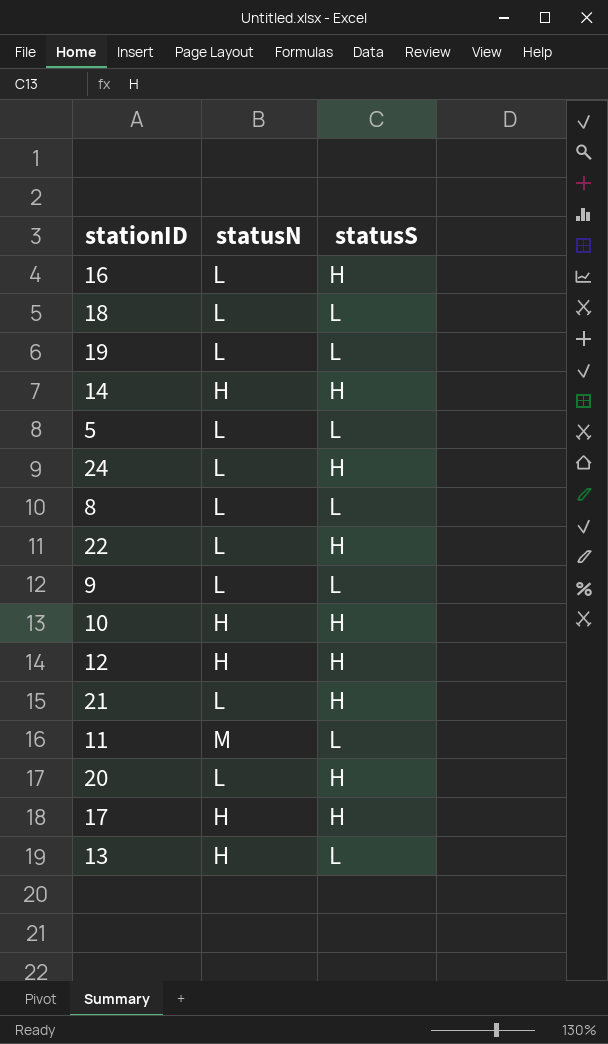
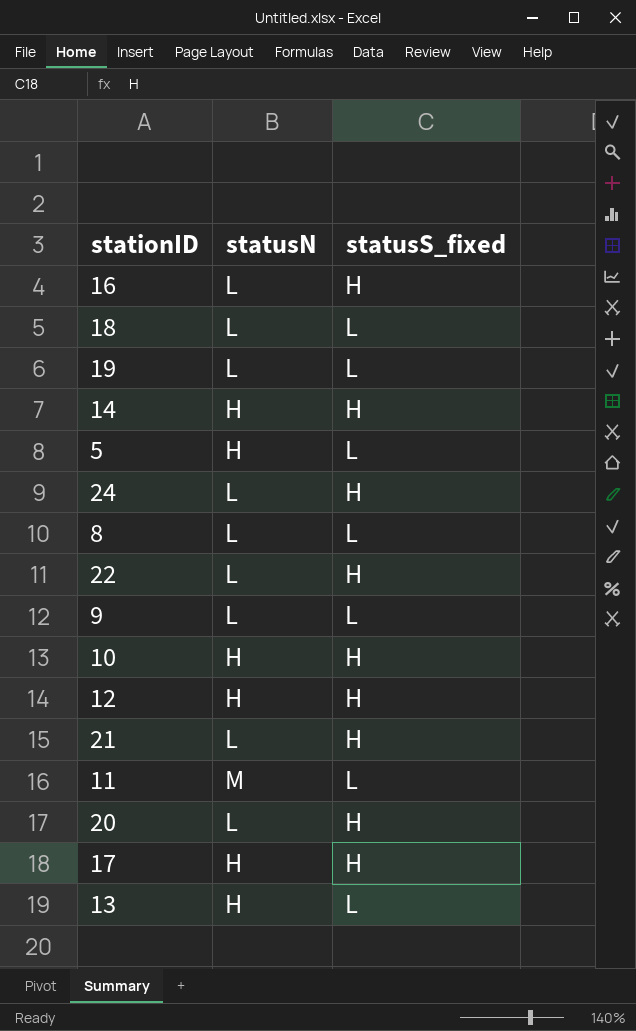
column name: statusS -> statusS_fixed
5 | statusN: L -> H

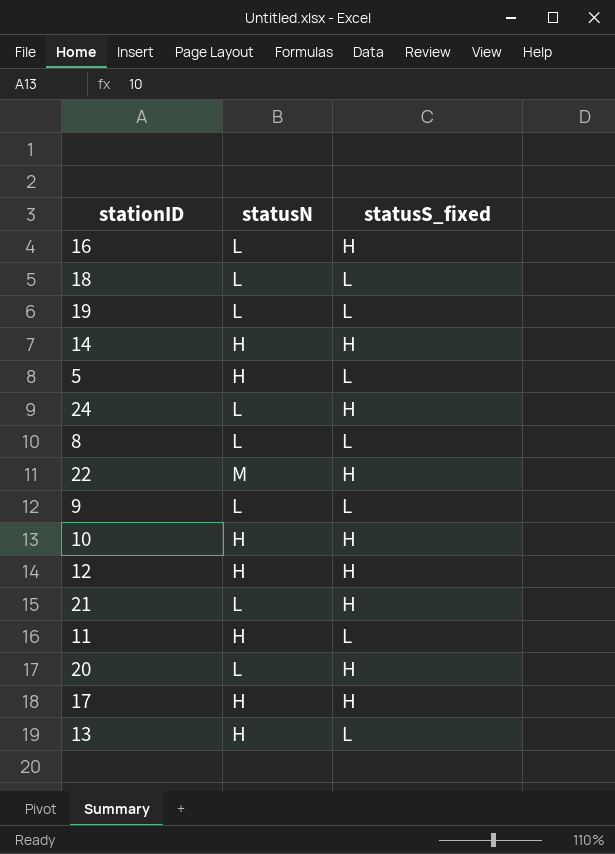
22 | statusN: L -> M
11 | statusN: M -> H

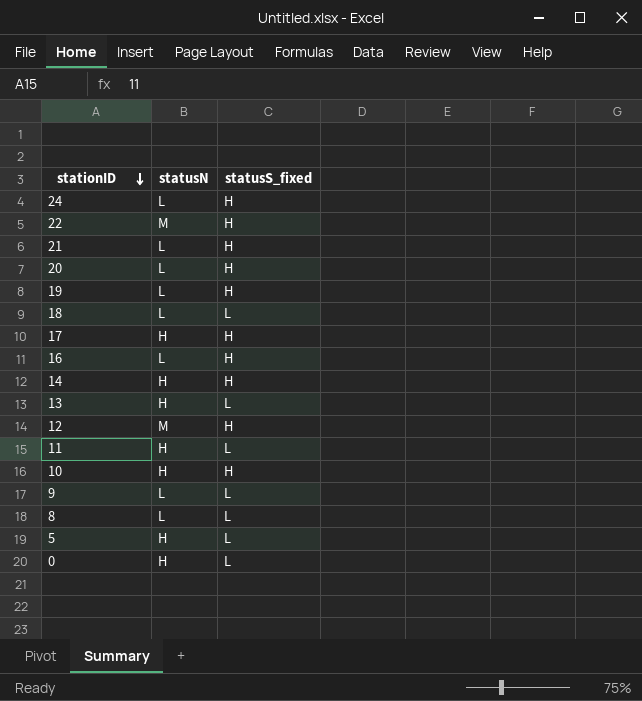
row order: none -> stationID descending
19 | statusS_fixed: L -> H
12 | statusN: H -> M
row 0: none -> H | L

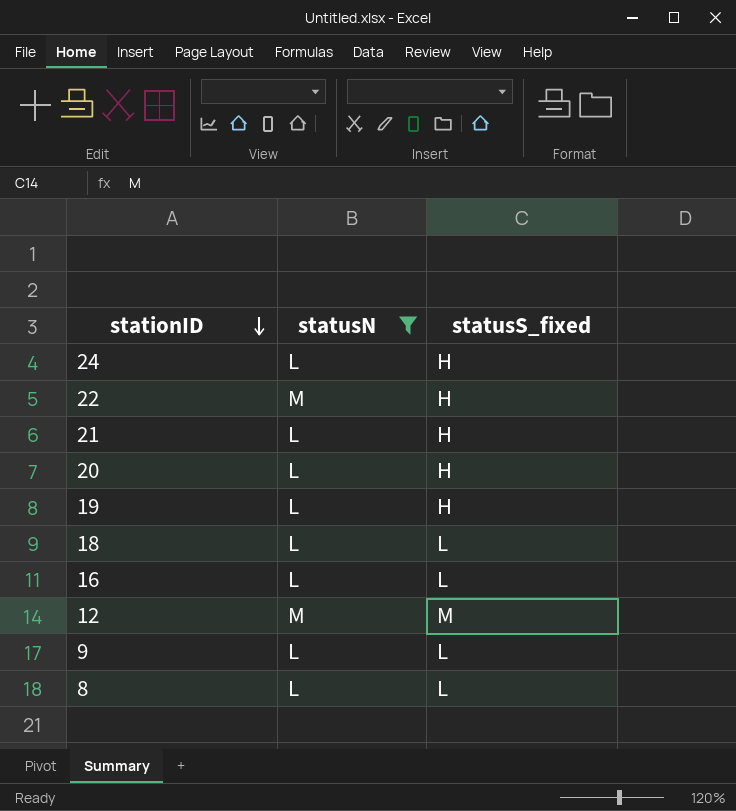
filter: none -> statusN != H
16 | statusS_fixed: H -> L
12 | statusS_fixed: H -> M

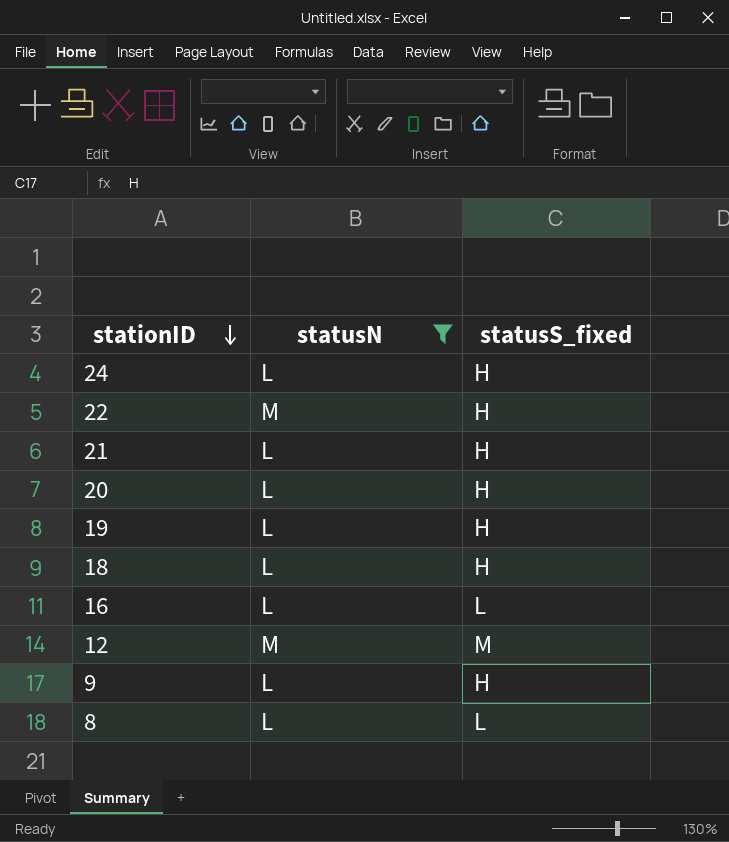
18 | statusS_fixed: L -> H
9 | statusS_fixed: L -> H

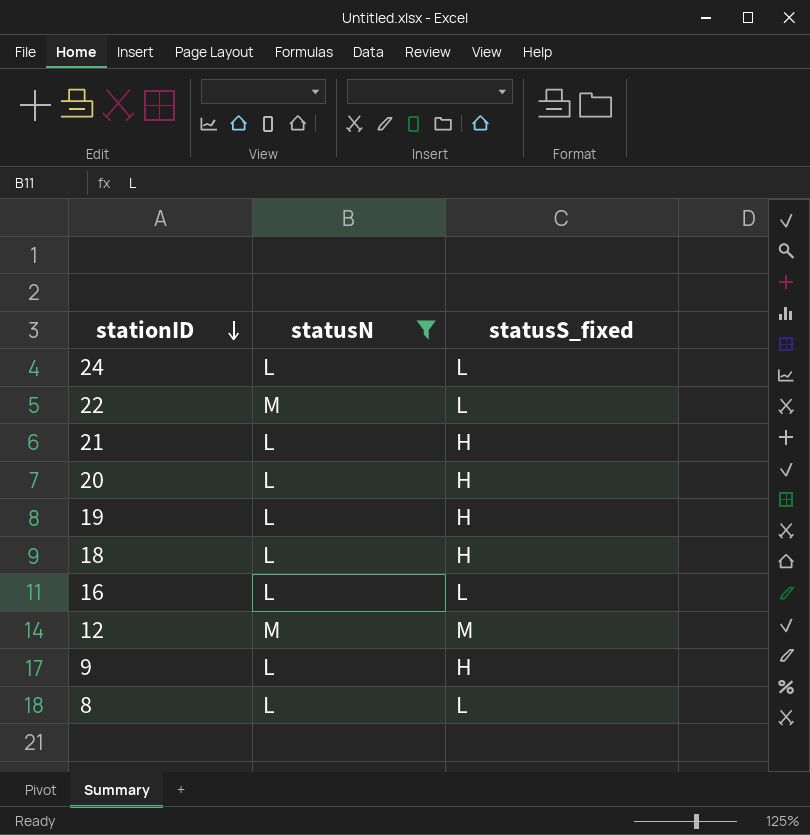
24 | statusS_fixed: H -> L
22 | statusS_fixed: H -> L

